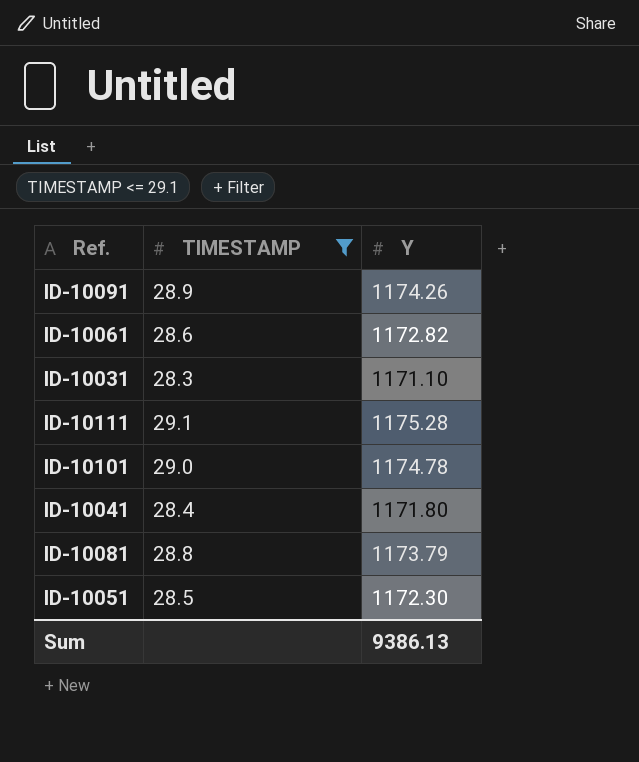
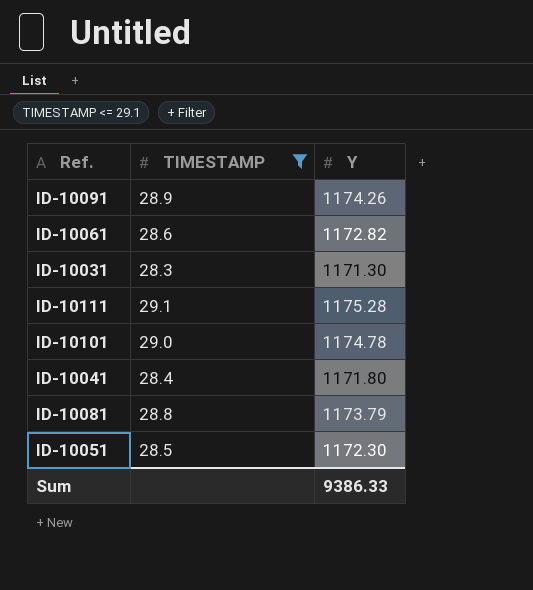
ID-10031 | Y: 1171.10 -> 1171.30
Sum | Y: 9386.13 -> 9386.33

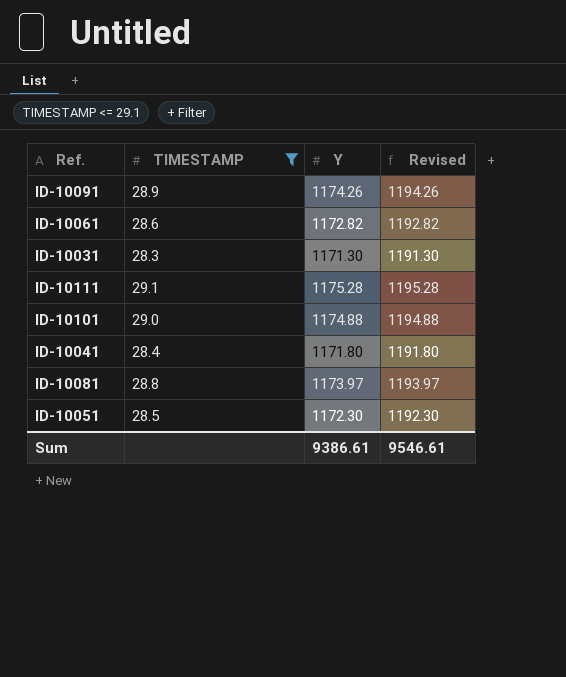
column Revised | formula: none -> [Y] + 20
ID-10101 | Y: 1174.78 -> 1174.88
ID-10081 | Y: 1173.79 -> 1173.97
Sum | Y: 9386.33 -> 9386.61

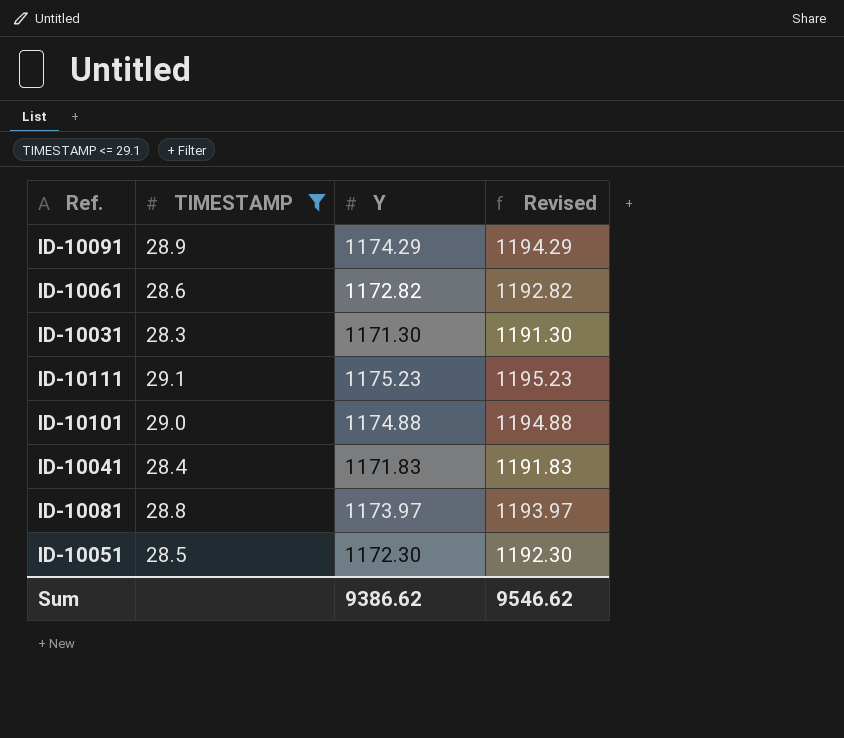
ID-10091 | Y: 1174.26 -> 1174.29
ID-10091 | Revised: 1194.26 -> 1194.29
ID-10111 | Y: 1175.28 -> 1175.23
ID-10111 | Revised: 1195.28 -> 1195.23
ID-10041 | Y: 1171.80 -> 1171.83
ID-10041 | Revised: 1191.80 -> 1191.83
Sum | Y: 9386.61 -> 9386.62
Sum | Revised: 9546.61 -> 9546.62

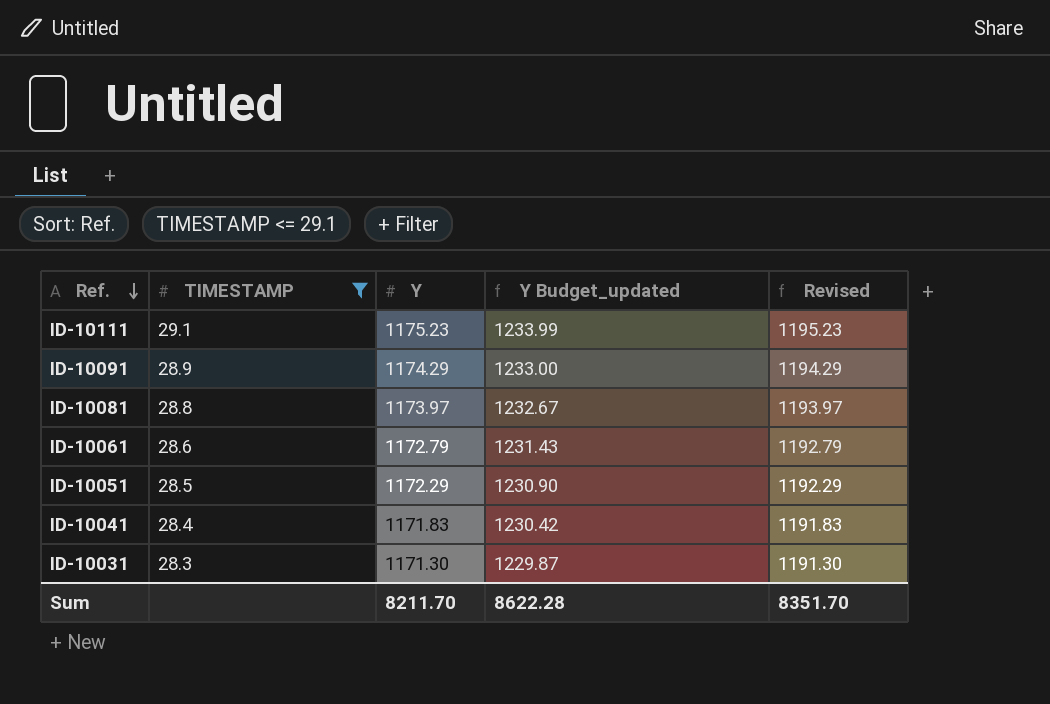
row order: none -> Ref. descending
column Y Budget_updated | formula: none -> [Y] * 1.05
row ID-10101: 29.0 | 1174.88 | 1194.88 -> none
ID-10061 | Y: 1172.82 -> 1172.79
ID-10061 | Revised: 1192.82 -> 1192.79
ID-10051 | Y: 1172.30 -> 1172.29
ID-10051 | Revised: 1192.30 -> 1192.29
Sum | Y: 9386.62 -> 8211.70
Sum | Revised: 9546.62 -> 8351.70

